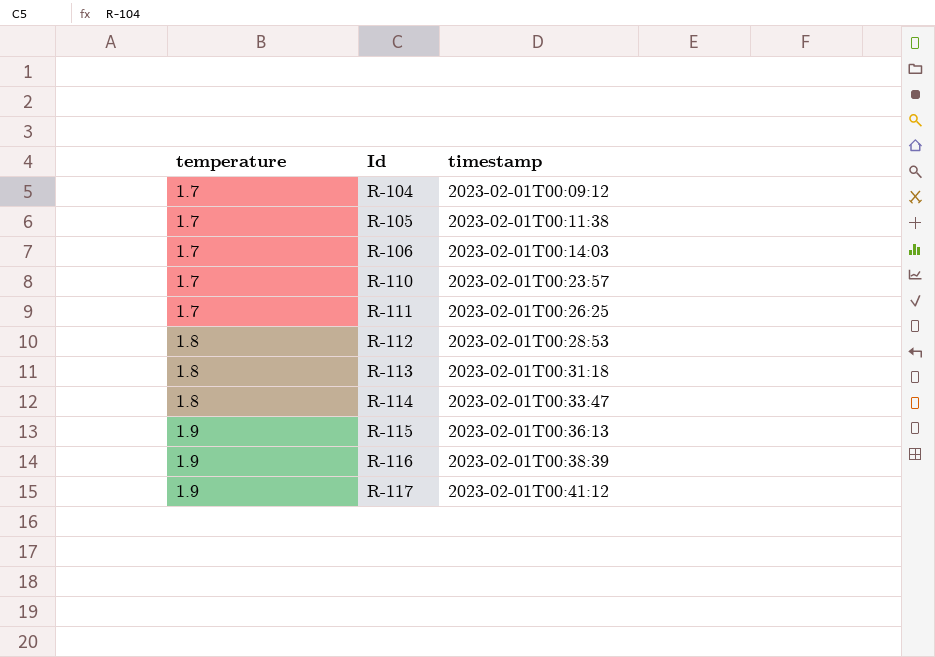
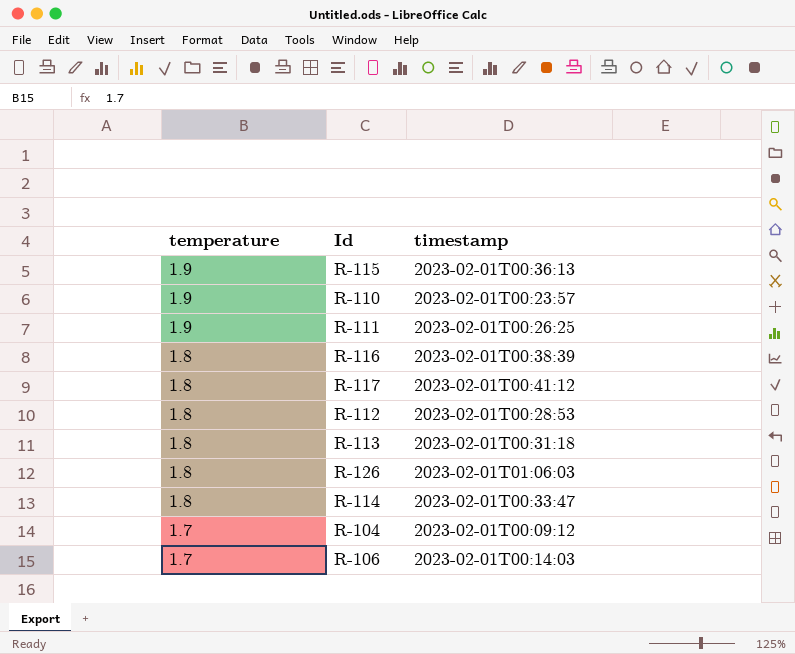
row order: temperature ascending -> temperature descending
row R-105: 1.7 | 2023-02-01T00:11:38 -> none
R-110 | temperature: 1.7 -> 1.9
R-111 | temperature: 1.7 -> 1.9
R-116 | temperature: 1.9 -> 1.8
R-117 | temperature: 1.9 -> 1.8
row R-126: none -> 1.8 | 2023-02-01T01:06:03

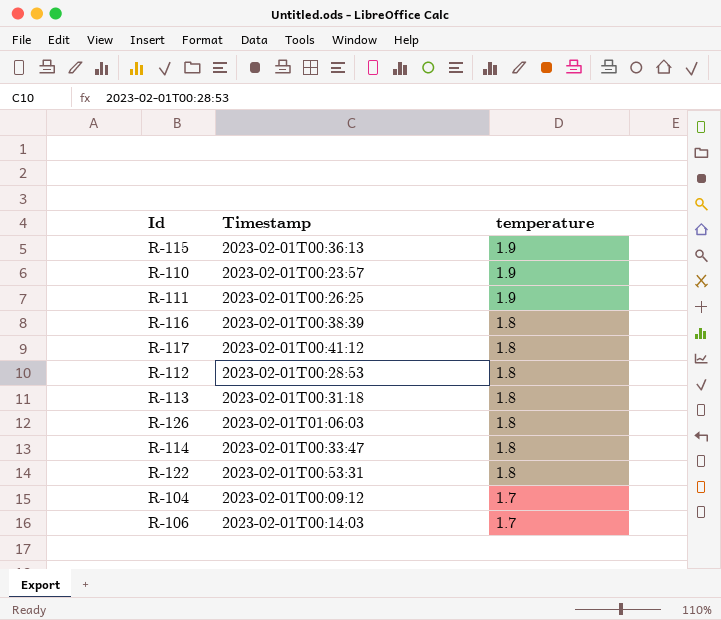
column name: timestamp -> Timestamp
column temperature | position: 1 -> 3
row R-122: none -> 2023-02-01T00:53:31 | 1.8

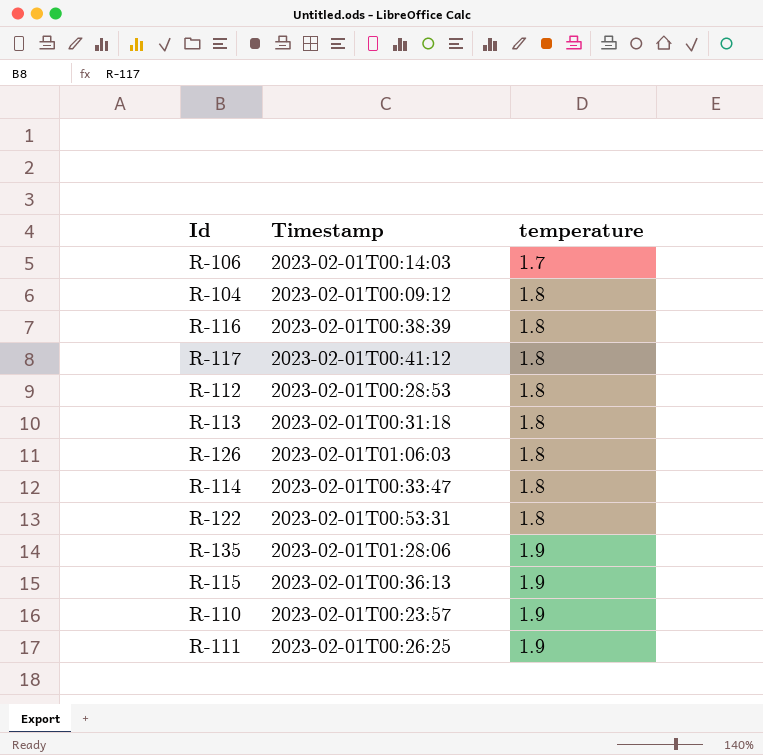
row order: temperature descending -> temperature ascending
R-104 | temperature: 1.7 -> 1.8
row R-135: none -> 2023-02-01T01:28:06 | 1.9

